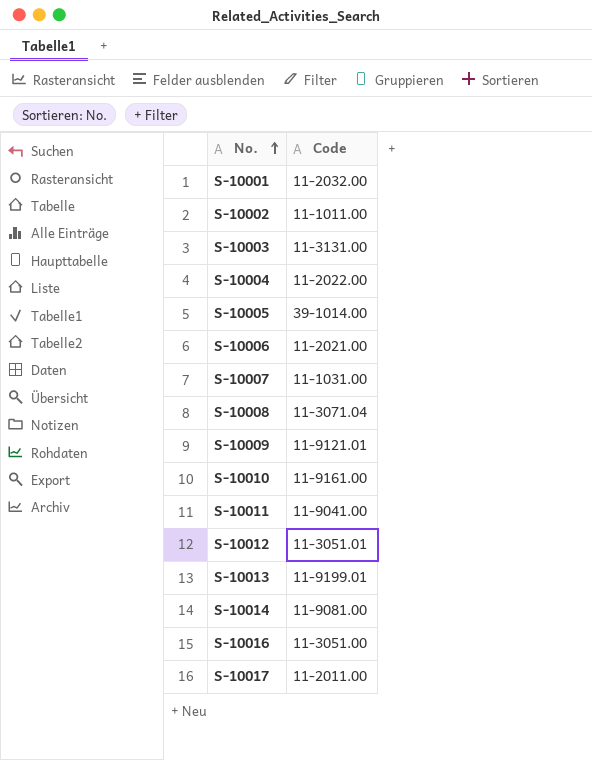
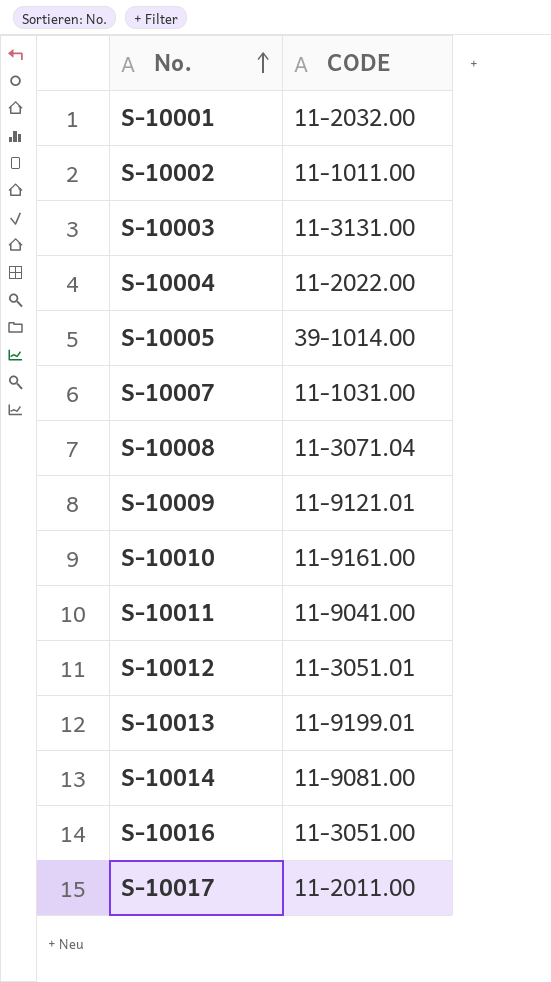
column name: Code -> CODE
row S-10006: 11-2021.00 -> none

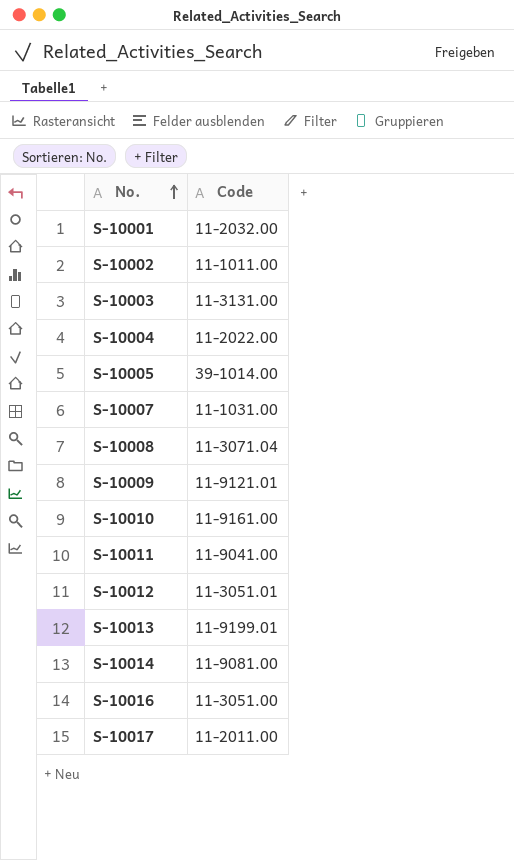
column name: CODE -> Code

